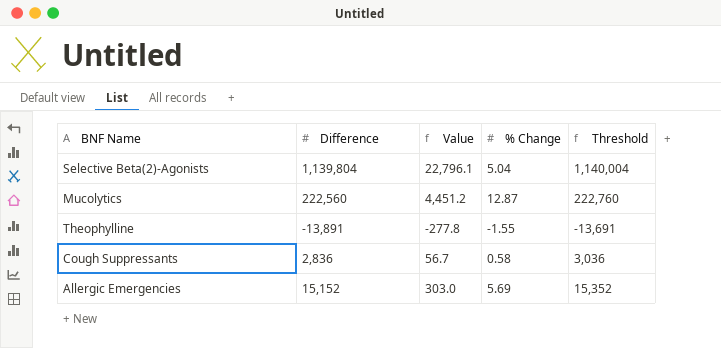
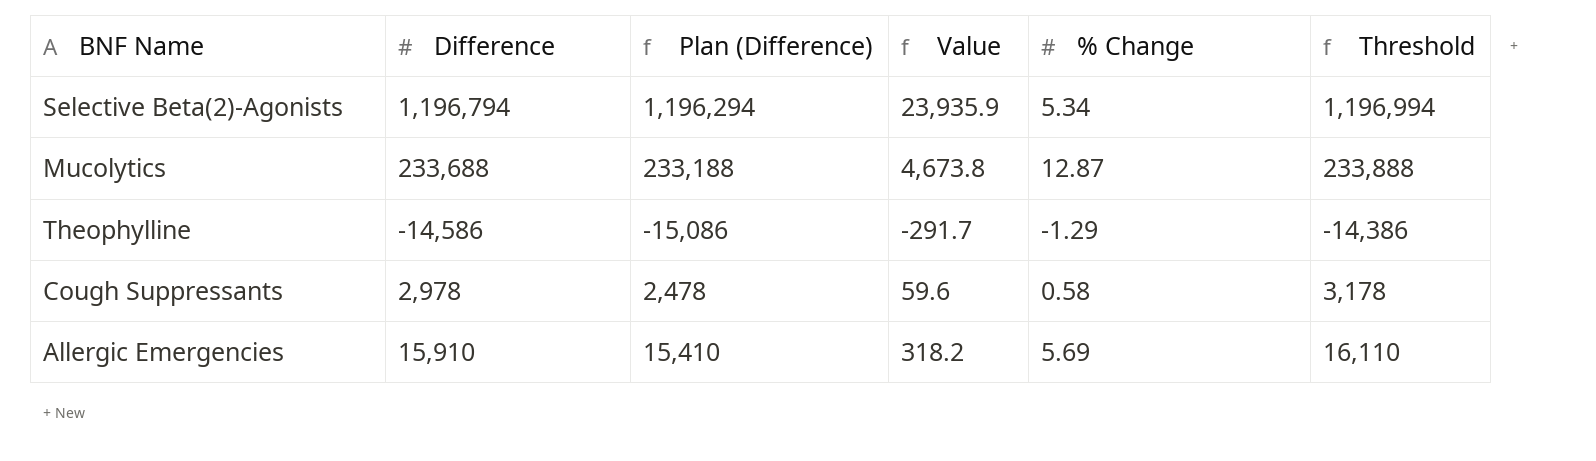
column Plan (Difference) | formula: none -> [Difference] - 500
Selective Beta(2)-Agonists | Difference: 1,139,804 -> 1,196,794
Selective Beta(2)-Agonists | Value: 22,796.1 -> 23,935.9
Selective Beta(2)-Agonists | % Change: 5.04 -> 5.34
Selective Beta(2)-Agonists | Threshold: 1,140,004 -> 1,196,994
Mucolytics | Difference: 222,560 -> 233,688
Mucolytics | Value: 4,451.2 -> 4,673.8
Mucolytics | Threshold: 222,760 -> 233,888
Theophylline | Difference: -13,891 -> -14,586
Theophylline | Value: -277.8 -> -291.7
Theophylline | % Change: -1.55 -> -1.29
Theophylline | Threshold: -13,691 -> -14,386
Cough Suppressants | Difference: 2,836 -> 2,978
Cough Suppressants | Value: 56.7 -> 59.6
Cough Suppressants | Threshold: 3,036 -> 3,178
Allergic Emergencies | Difference: 15,152 -> 15,910
Allergic Emergencies | Value: 303.0 -> 318.2
Allergic Emergencies | Threshold: 15,352 -> 16,110

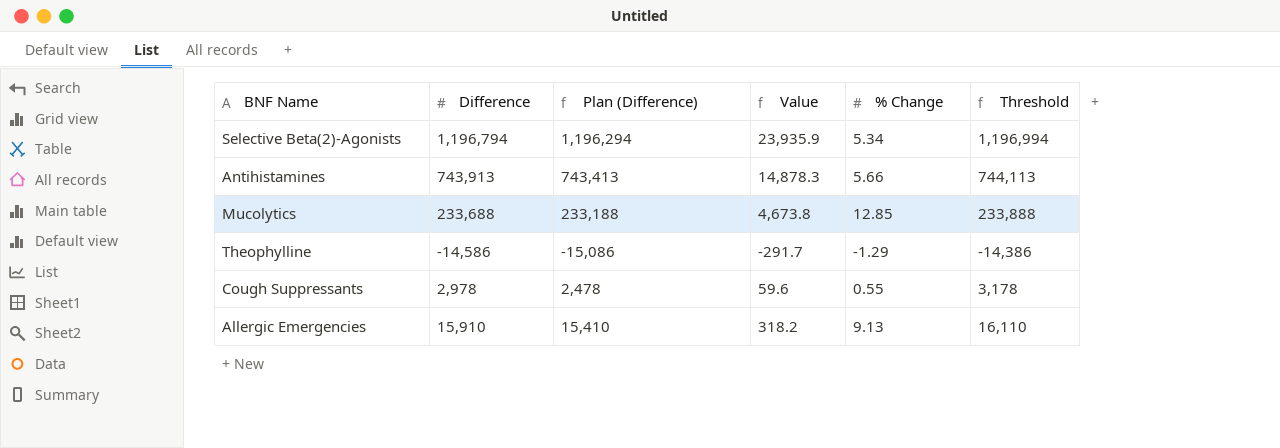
row Antihistamines: none -> 743,913 | 743,413 | 14,878.3 | 5.66 | 744,113
Mucolytics | % Change: 12.87 -> 12.85
Cough Suppressants | % Change: 0.58 -> 0.55
Allergic Emergencies | % Change: 5.69 -> 9.13

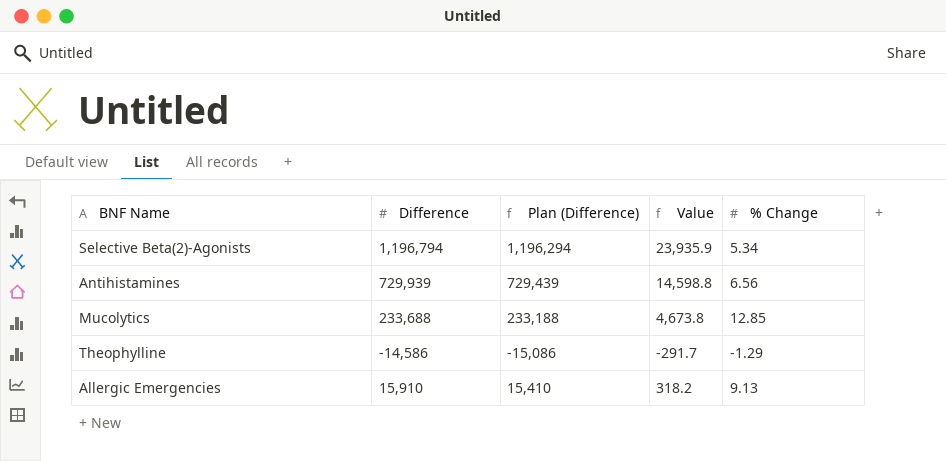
column Threshold | formula: [Difference] + 200 -> none
row Cough Suppressants: 2,978 | 2,478 | 59.6 | 0.55 | 3,178 -> none
Antihistamines | Difference: 743,913 -> 729,939
Antihistamines | Plan (Difference): 743,413 -> 729,439
Antihistamines | Value: 14,878.3 -> 14,598.8
Antihistamines | % Change: 5.66 -> 6.56

